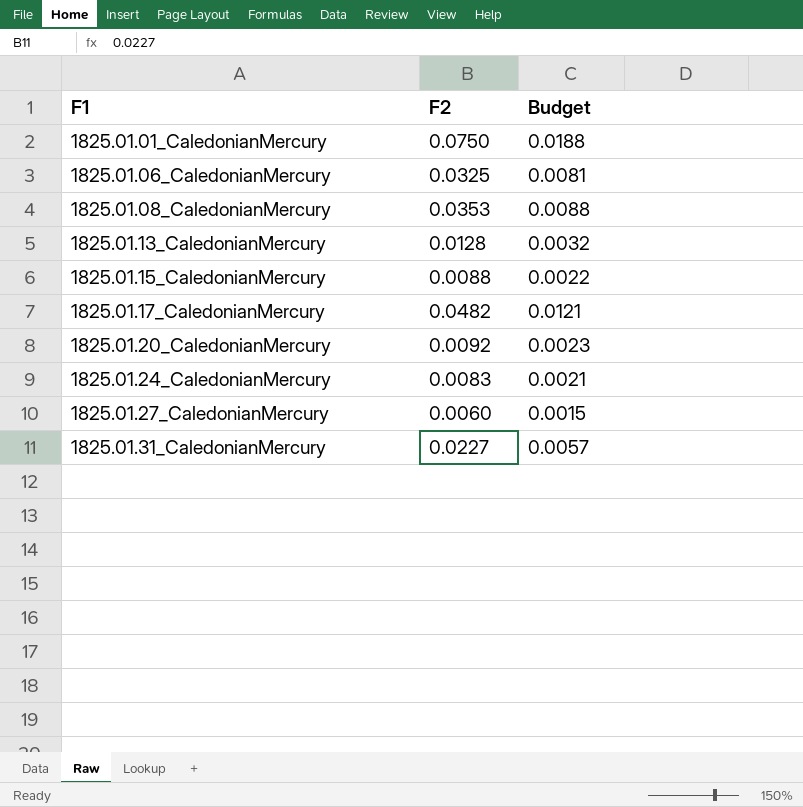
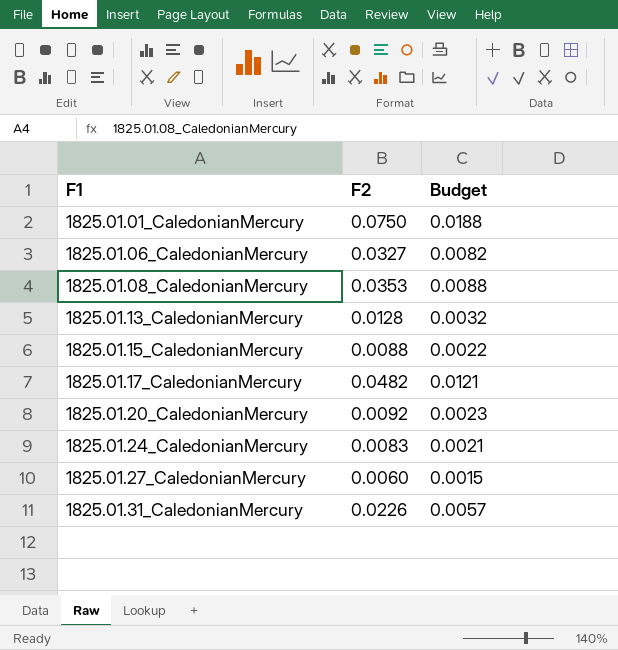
1825.01.06_CaledonianMercury | F2: 0.0325 -> 0.0327
1825.01.06_CaledonianMercury | Budget: 0.0081 -> 0.0082
1825.01.31_CaledonianMercury | F2: 0.0227 -> 0.0226

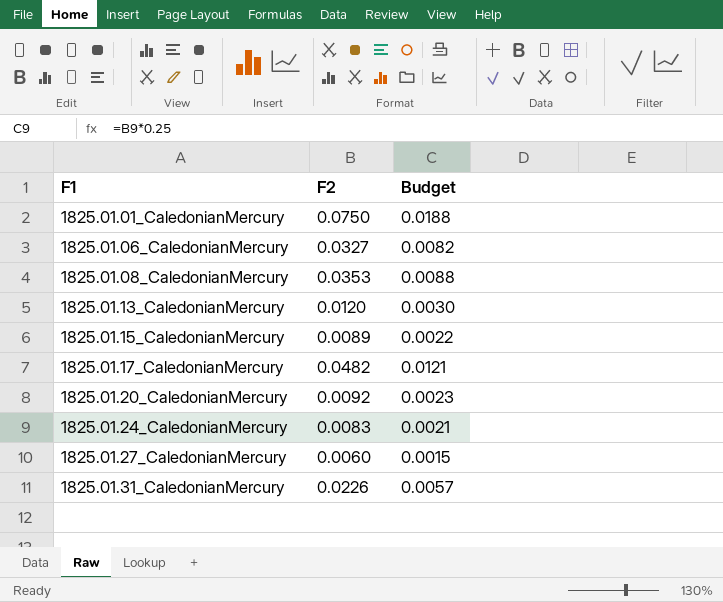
1825.01.13_CaledonianMercury | F2: 0.0128 -> 0.0120
1825.01.13_CaledonianMercury | Budget: 0.0032 -> 0.0030
1825.01.15_CaledonianMercury | F2: 0.0088 -> 0.0089

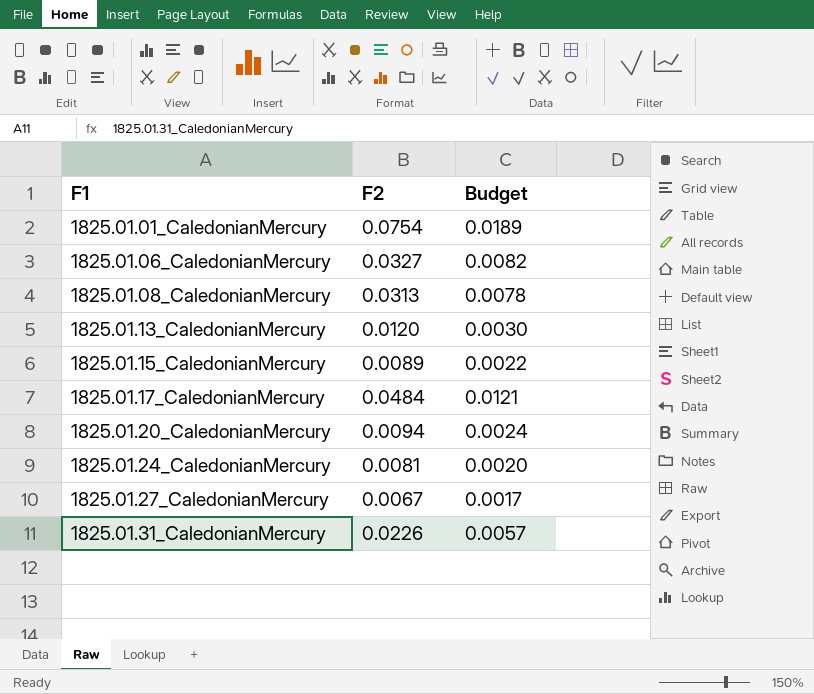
1825.01.01_CaledonianMercury | F2: 0.0750 -> 0.0754
1825.01.01_CaledonianMercury | Budget: 0.0188 -> 0.0189
1825.01.08_CaledonianMercury | F2: 0.0353 -> 0.0313
1825.01.08_CaledonianMercury | Budget: 0.0088 -> 0.0078
1825.01.17_CaledonianMercury | F2: 0.0482 -> 0.0484
1825.01.20_CaledonianMercury | F2: 0.0092 -> 0.0094
1825.01.20_CaledonianMercury | Budget: 0.0023 -> 0.0024
1825.01.24_CaledonianMercury | F2: 0.0083 -> 0.0081
1825.01.24_CaledonianMercury | Budget: 0.0021 -> 0.0020
1825.01.27_CaledonianMercury | F2: 0.0060 -> 0.0067
1825.01.27_CaledonianMercury | Budget: 0.0015 -> 0.0017

